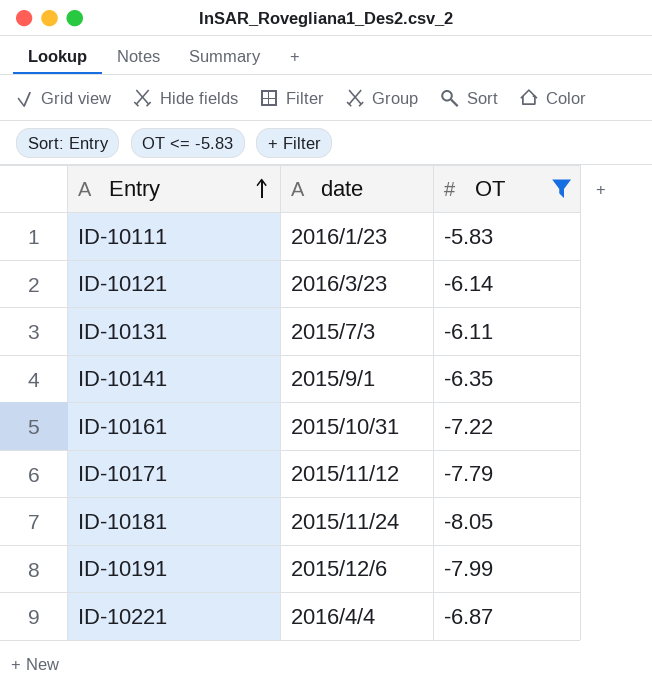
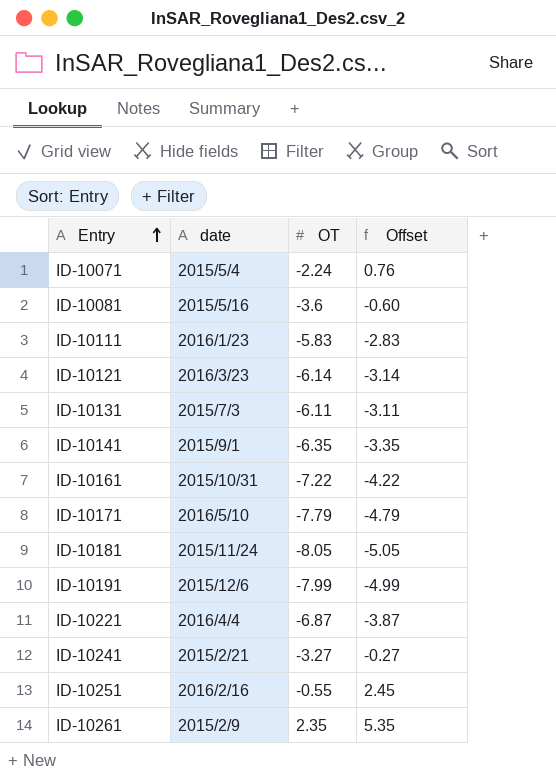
filter: OT <= -5.83 -> none
column Offset | formula: none -> [OT] + 3
ID-10171 | date: 2015/11/12 -> 2016/5/10

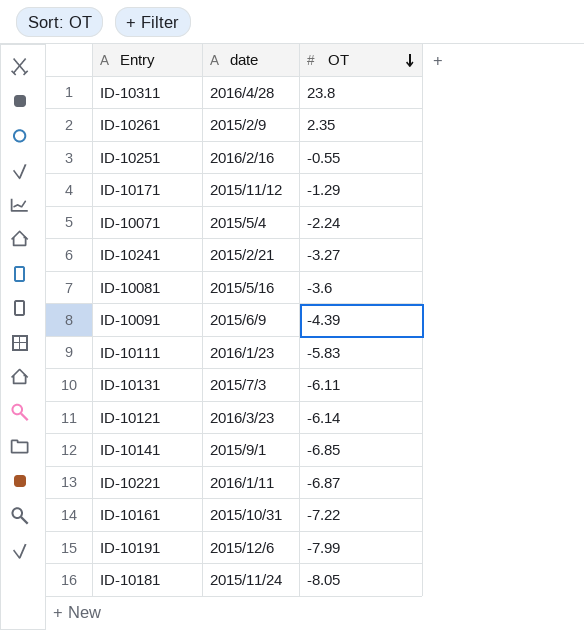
row order: Entry ascending -> OT descending
column Offset | formula: [OT] + 3 -> none
row ID-10311: none -> 2016/4/28 | 23.8
ID-10171 | date: 2016/5/10 -> 2015/11/12
ID-10171 | OT: -7.79 -> -1.29
row ID-10091: none -> 2015/6/9 | -4.39
ID-10141 | OT: -6.35 -> -6.85
ID-10221 | date: 2016/4/4 -> 2016/1/11

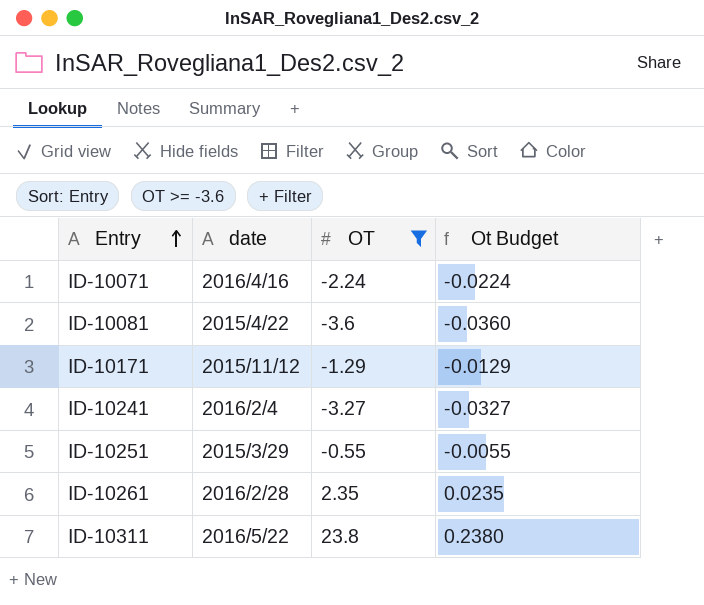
filter: none -> OT >= -3.6
row order: OT descending -> Entry ascending
column Ot Budget | formula: none -> [OT] * 0.01
ID-10071 | date: 2015/5/4 -> 2016/4/16
ID-10081 | date: 2015/5/16 -> 2015/4/22
ID-10241 | date: 2015/2/21 -> 2016/2/4
ID-10251 | date: 2016/2/16 -> 2015/3/29
ID-10261 | date: 2015/2/9 -> 2016/2/28
ID-10311 | date: 2016/4/28 -> 2016/5/22

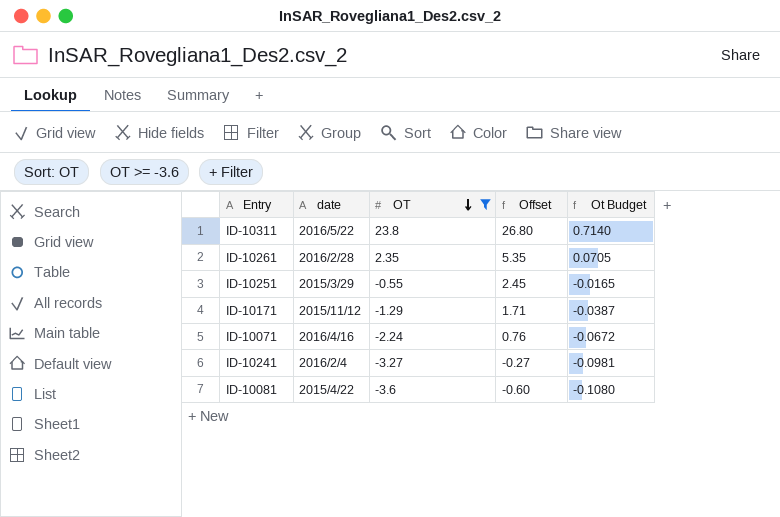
row order: Entry ascending -> OT descending
column Offset | formula: none -> [OT] + 3
column Ot Budget | formula: [OT] * 0.01 -> [OT] * 0.03

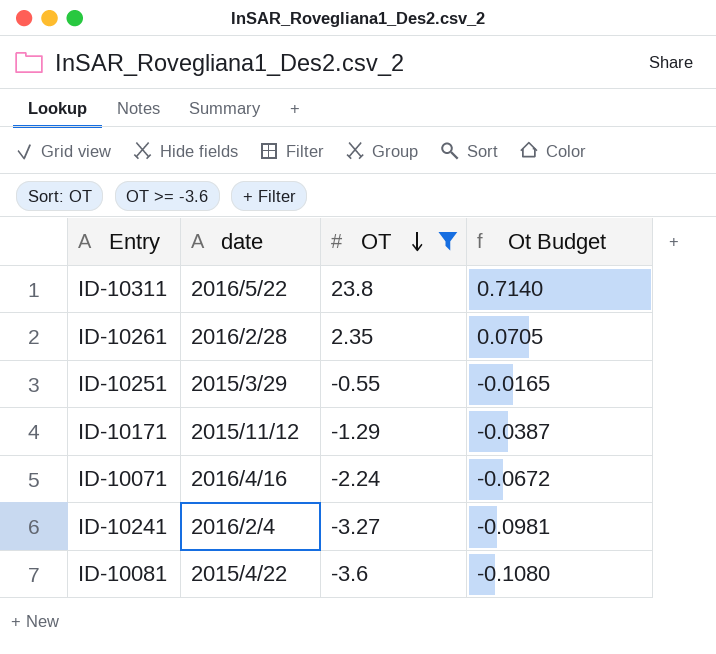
column Offset | formula: [OT] + 3 -> none

